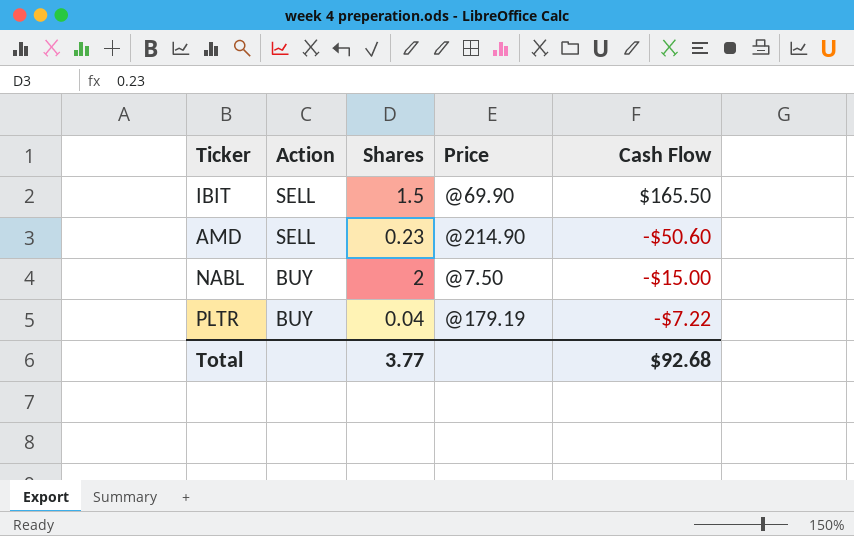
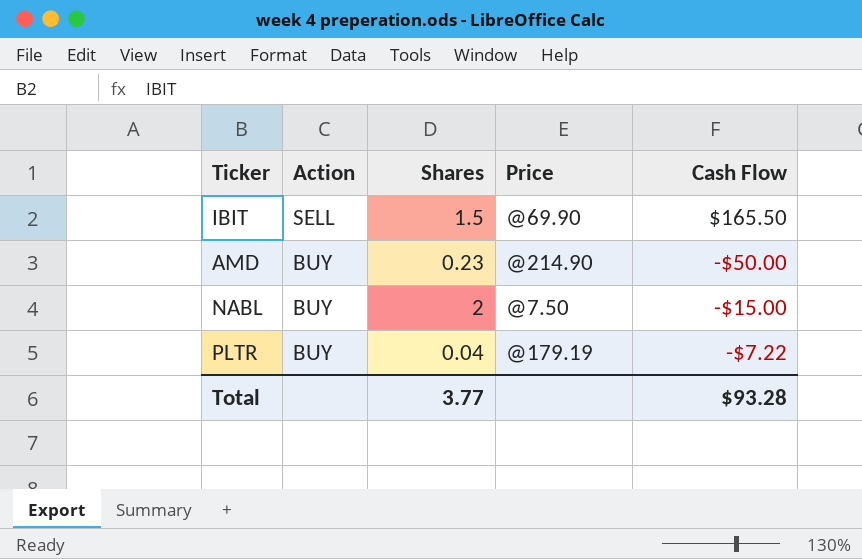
AMD | Action: SELL -> BUY
AMD | Cash Flow: -$50.60 -> -$50.00
Total | Cash Flow: $92.68 -> $93.28

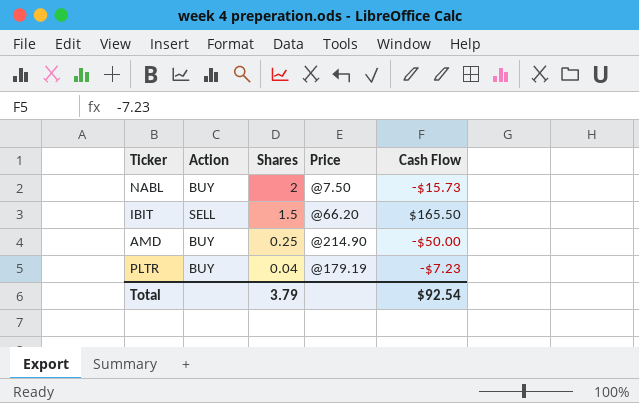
row order: Action descending -> Shares descending
NABL | Cash Flow: -$15.00 -> -$15.73
IBIT | Price: @69.90 -> @66.20
AMD | Shares: 0.23 -> 0.25
PLTR | Cash Flow: -$7.22 -> -$7.23
Total | Shares: 3.77 -> 3.79
Total | Cash Flow: $93.28 -> $92.54

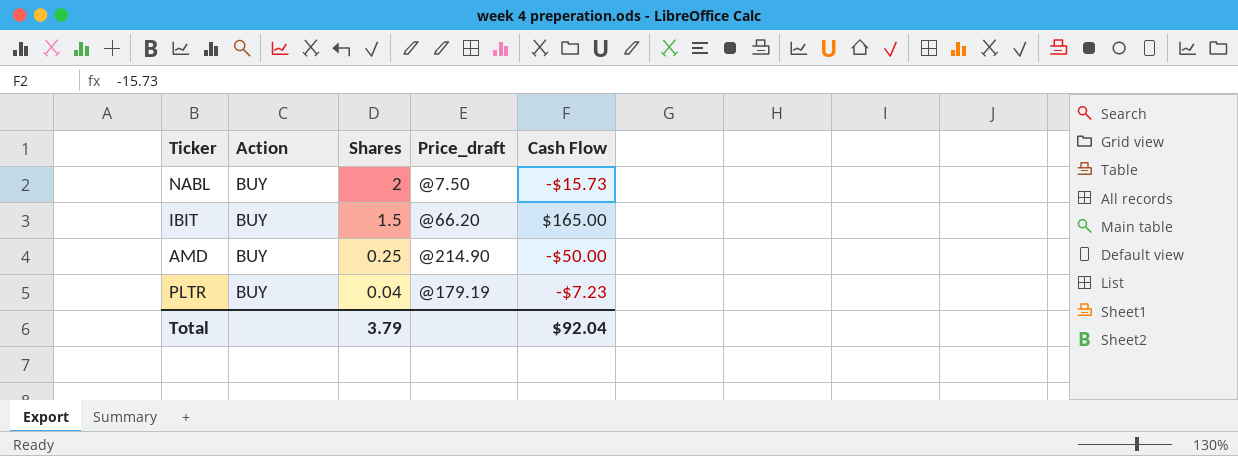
column name: Price -> Price_draft
IBIT | Action: SELL -> BUY
IBIT | Cash Flow: $165.50 -> $165.00
Total | Cash Flow: $92.54 -> $92.04

